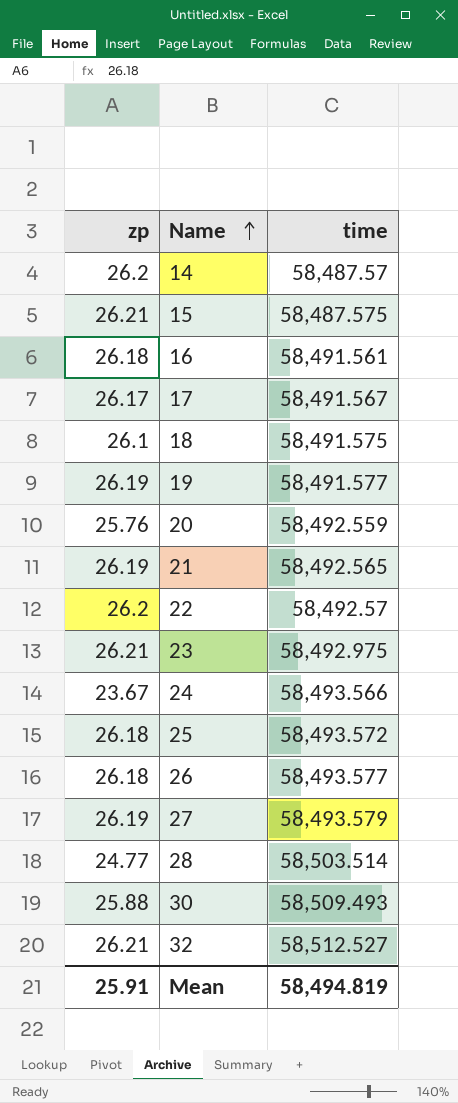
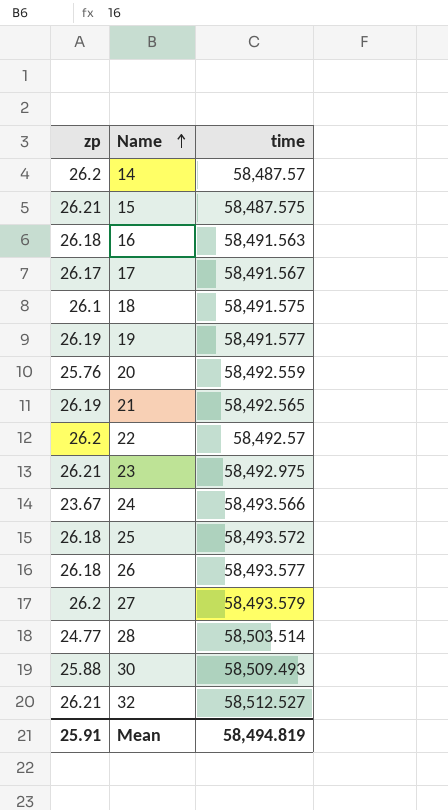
16 | time: 58,491.561 -> 58,491.563
27 | zp: 26.19 -> 26.2

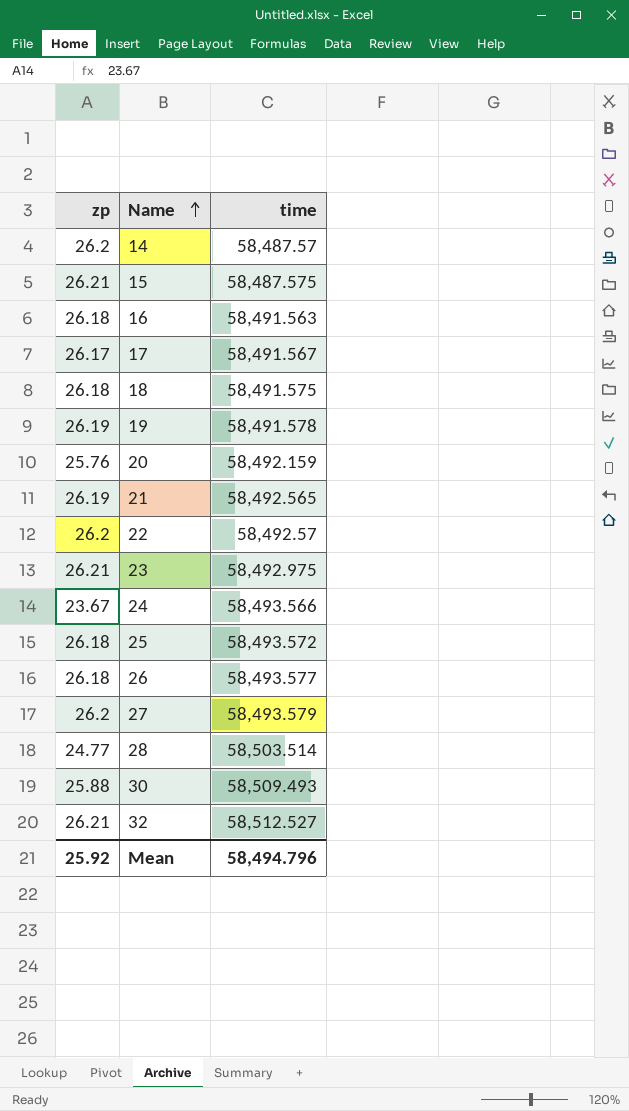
18 | zp: 26.1 -> 26.18
19 | time: 58,491.577 -> 58,491.578
20 | time: 58,492.559 -> 58,492.159
Mean | zp: 25.91 -> 25.92
Mean | time: 58,494.819 -> 58,494.796

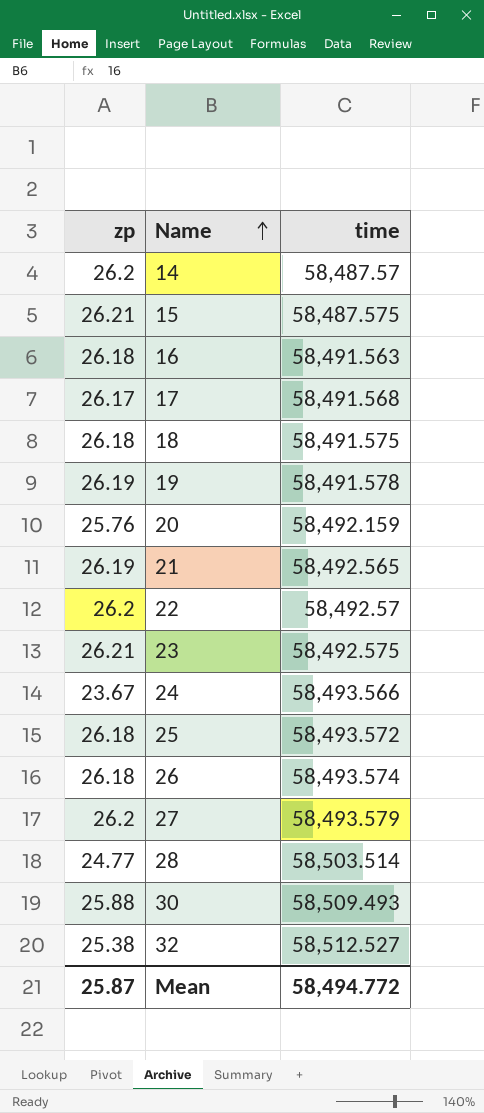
17 | time: 58,491.567 -> 58,491.568
23 | time: 58,492.975 -> 58,492.575
26 | time: 58,493.577 -> 58,493.574
32 | zp: 26.21 -> 25.38
Mean | zp: 25.92 -> 25.87
Mean | time: 58,494.796 -> 58,494.772

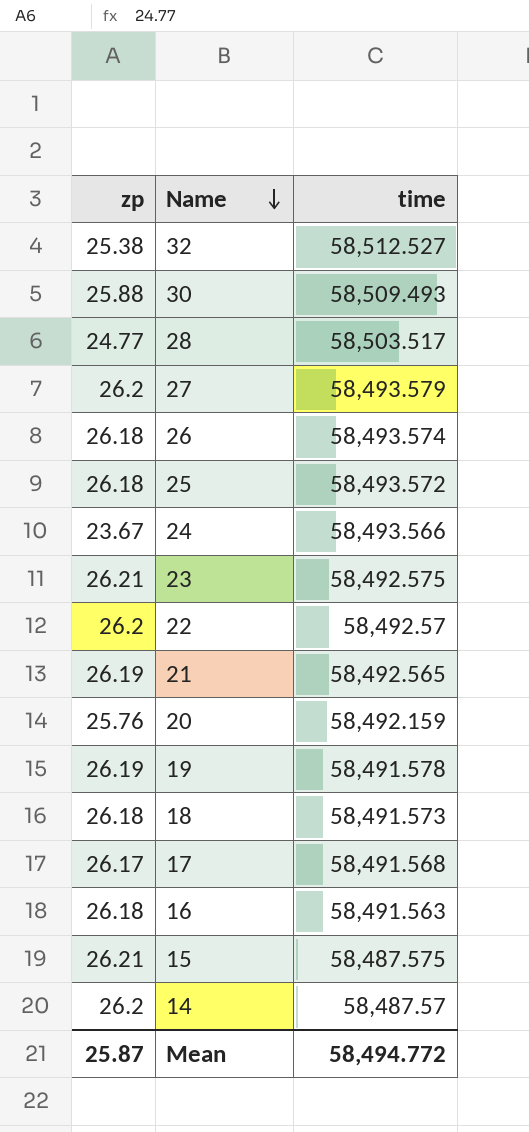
row order: Name ascending -> Name descending
28 | time: 58,503.514 -> 58,503.517
18 | time: 58,491.575 -> 58,491.573

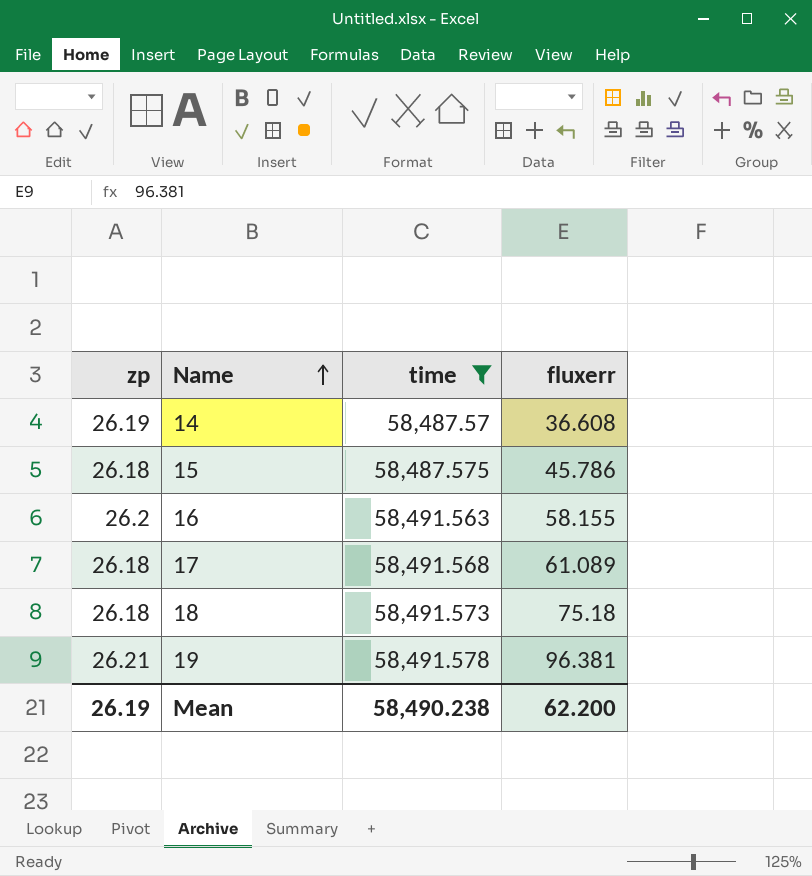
filter: none -> time <= 58,491.578
row order: Name descending -> Name ascending
column fluxerr | position: none -> 4
14 | zp: 26.2 -> 26.19
15 | zp: 26.21 -> 26.18
16 | zp: 26.18 -> 26.2
17 | zp: 26.17 -> 26.18
19 | zp: 26.19 -> 26.21
Mean | zp: 25.87 -> 26.19
Mean | time: 58,494.772 -> 58,490.238

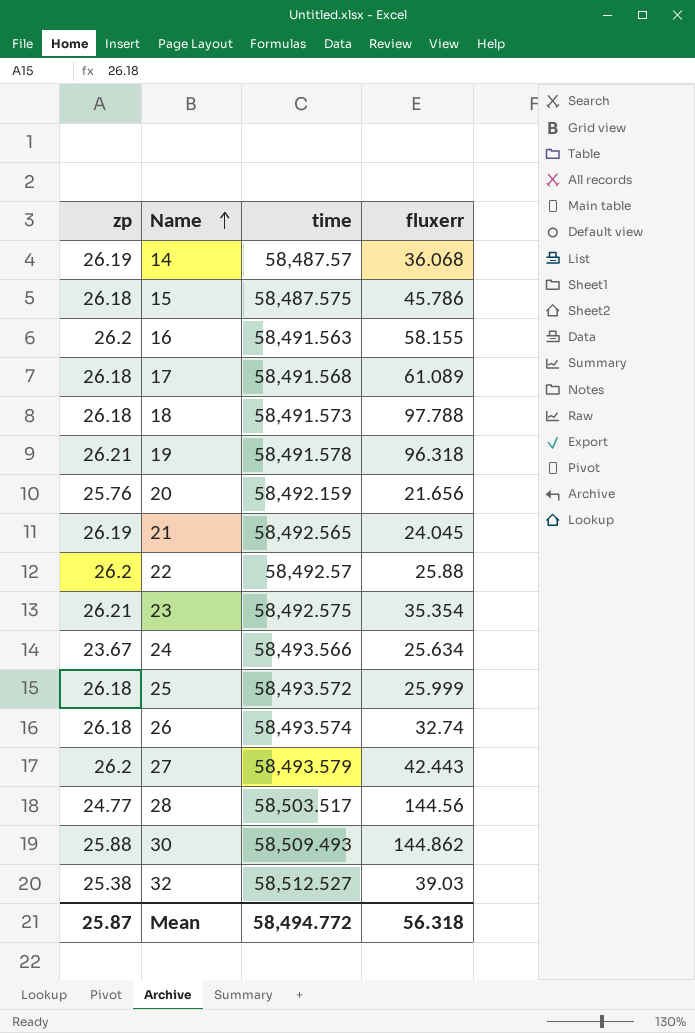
filter: time <= 58,491.578 -> none
14 | fluxerr: 36.608 -> 36.068
18 | fluxerr: 75.18 -> 97.788
19 | fluxerr: 96.381 -> 96.318
Mean | zp: 26.19 -> 25.87
Mean | time: 58,490.238 -> 58,494.772
Mean | fluxerr: 62.200 -> 56.318

